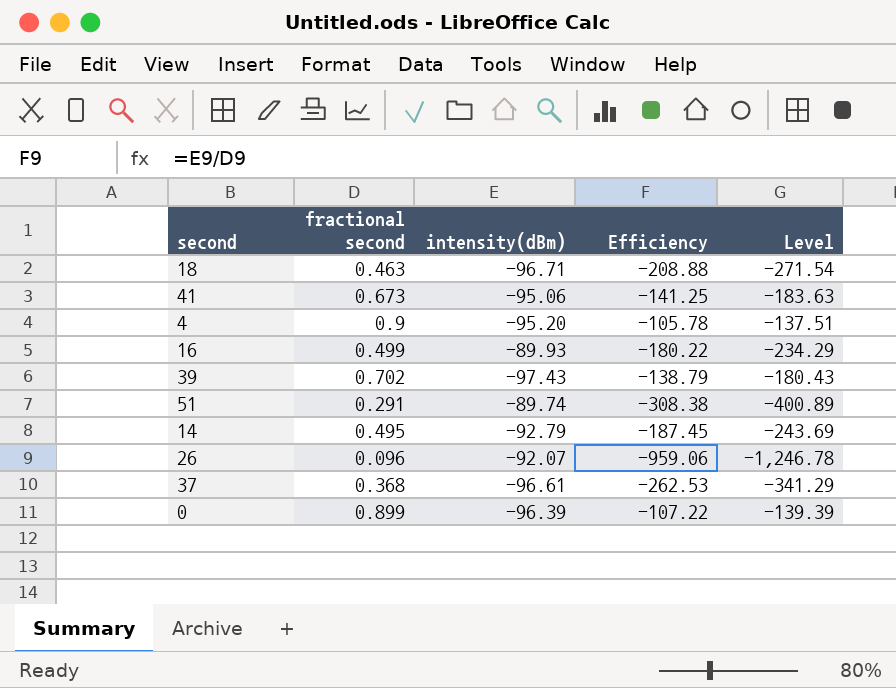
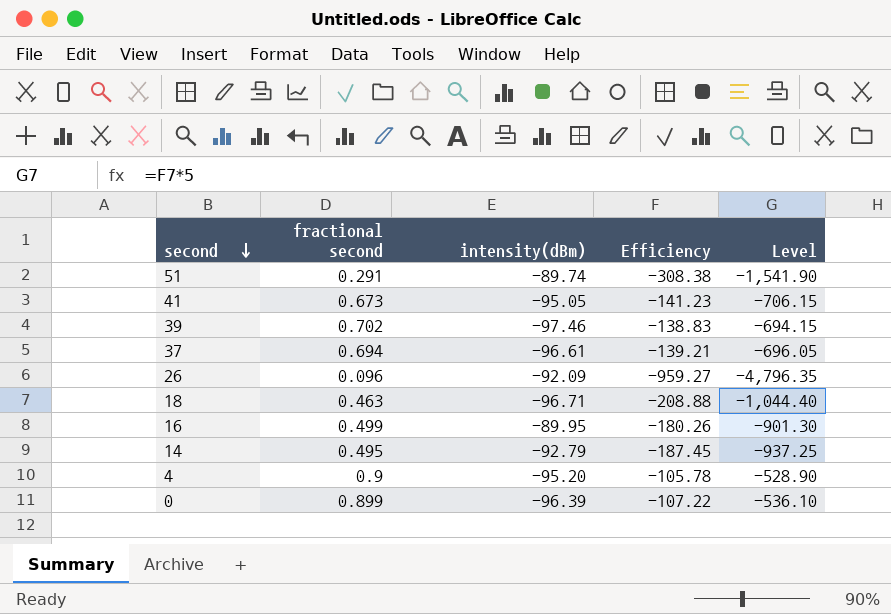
row order: none -> second descending
column Level | formula: [Efficiency] * 1.3 -> [Efficiency] * 5
41 | intensity(dBm): -95.06 -> -95.05
41 | Efficiency: -141.25 -> -141.23
39 | intensity(dBm): -97.43 -> -97.46
39 | Efficiency: -138.79 -> -138.83
37 | fractional second: 0.368 -> 0.694
37 | Efficiency: -262.53 -> -139.21
26 | intensity(dBm): -92.07 -> -92.09
26 | Efficiency: -959.06 -> -959.27
16 | intensity(dBm): -89.93 -> -89.95
16 | Efficiency: -180.22 -> -180.26

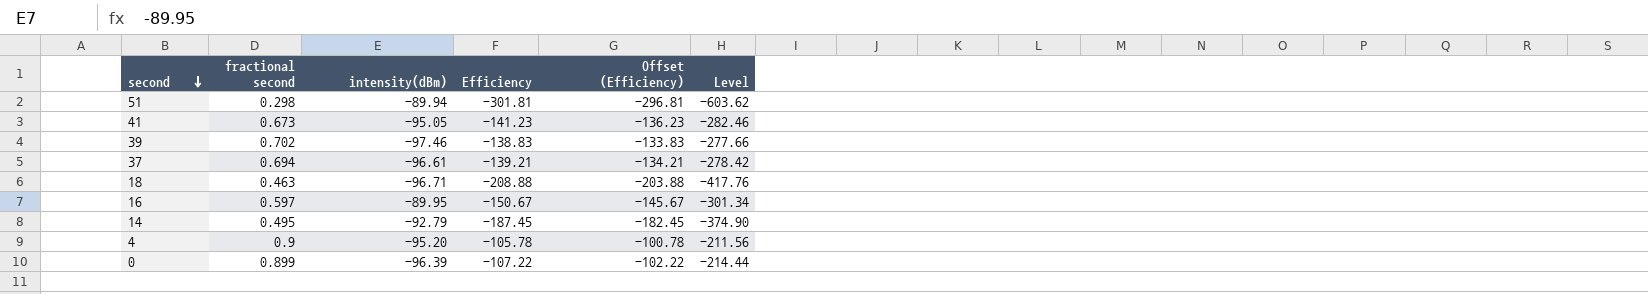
column Offset (Efficiency) | formula: none -> [Efficiency] + 5
column Level | formula: [Efficiency] * 5 -> [Efficiency] * 2
row 26: 0.096 | -92.09 | -959.27 | -4,796.35 -> none
51 | fractional second: 0.291 -> 0.298
51 | intensity(dBm): -89.74 -> -89.94
51 | Efficiency: -308.38 -> -301.81
16 | fractional second: 0.499 -> 0.597
16 | Efficiency: -180.26 -> -150.67

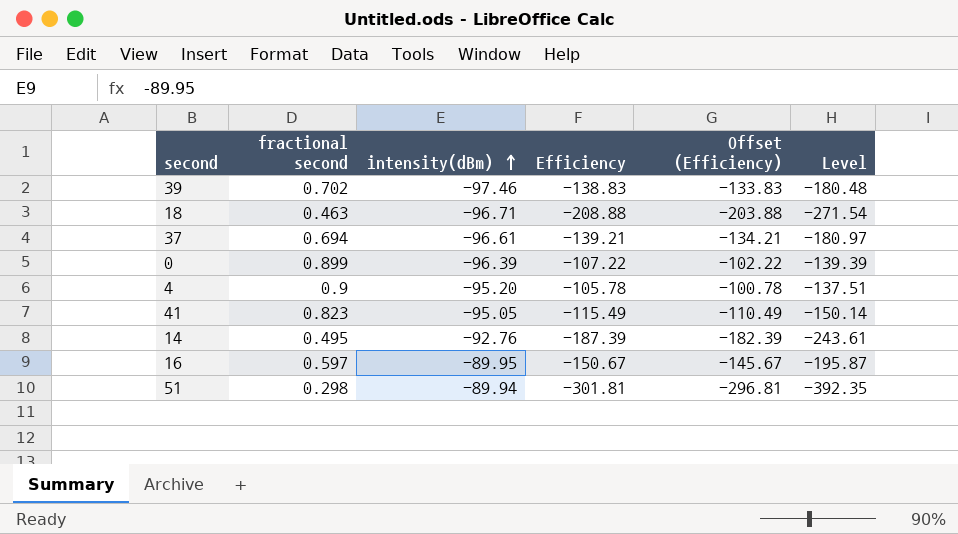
row order: second descending -> intensity(dBm) ascending
column Level | formula: [Efficiency] * 2 -> [Efficiency] * 1.3
41 | fractional second: 0.673 -> 0.823
41 | Efficiency: -141.23 -> -115.49
41 | Offset (Efficiency): -136.23 -> -110.49
14 | intensity(dBm): -92.79 -> -92.76
14 | Efficiency: -187.45 -> -187.39
14 | Offset (Efficiency): -182.45 -> -182.39

